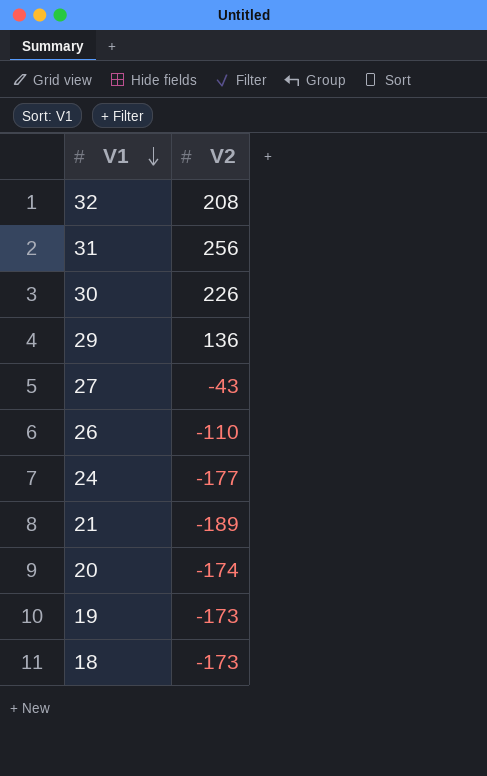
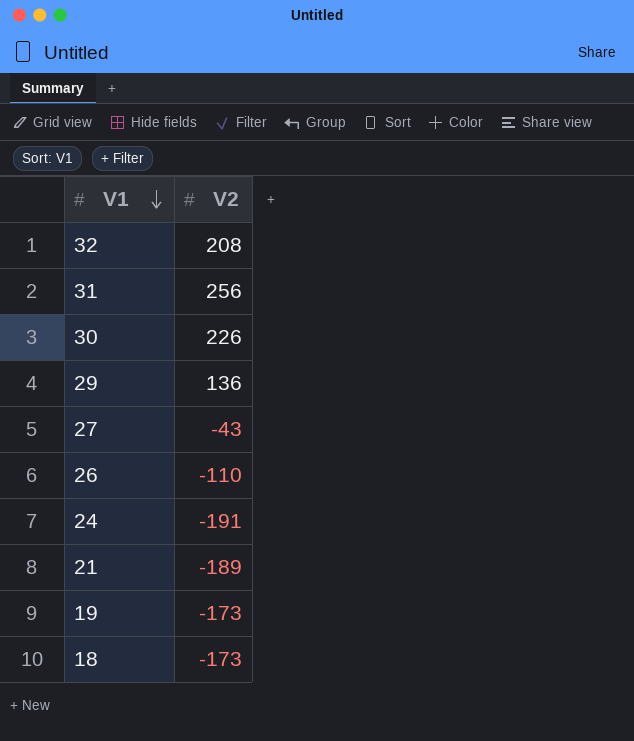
row 20: -174 -> none
24 | V2: -177 -> -191

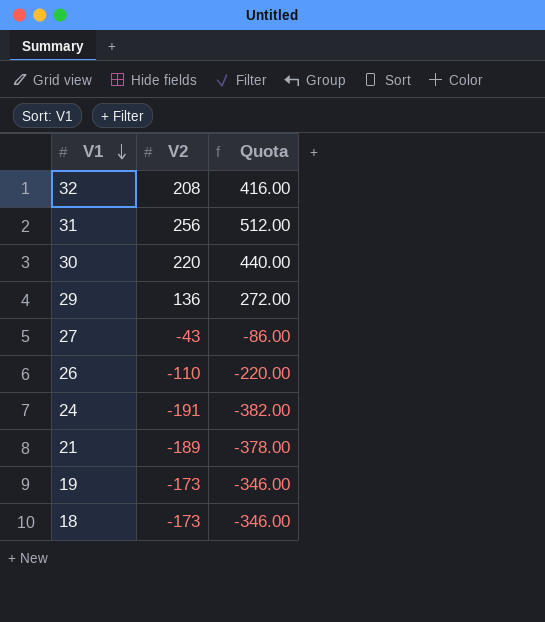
column Quota | formula: none -> [V2] * 2
30 | V2: 226 -> 220

